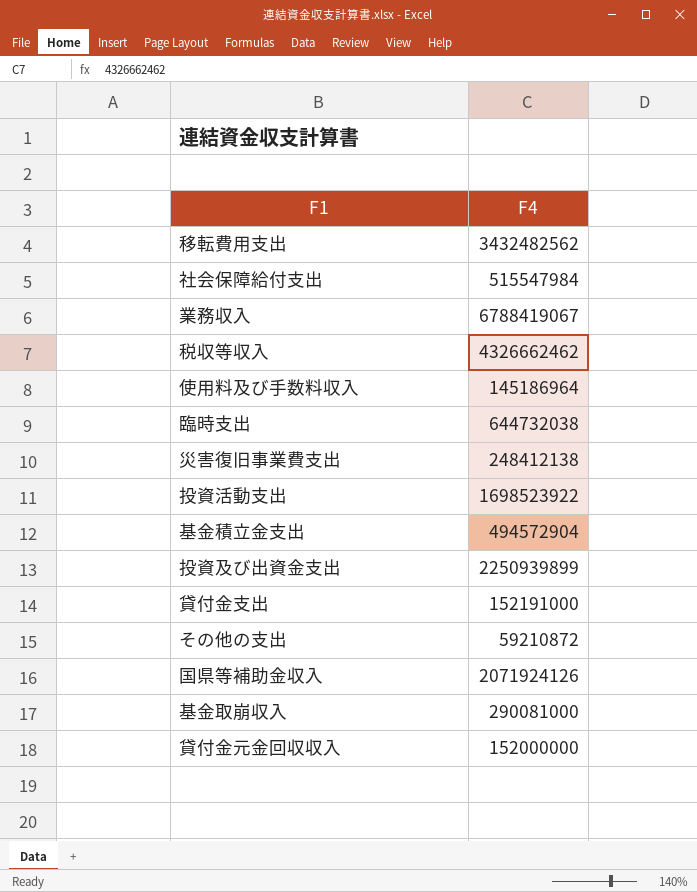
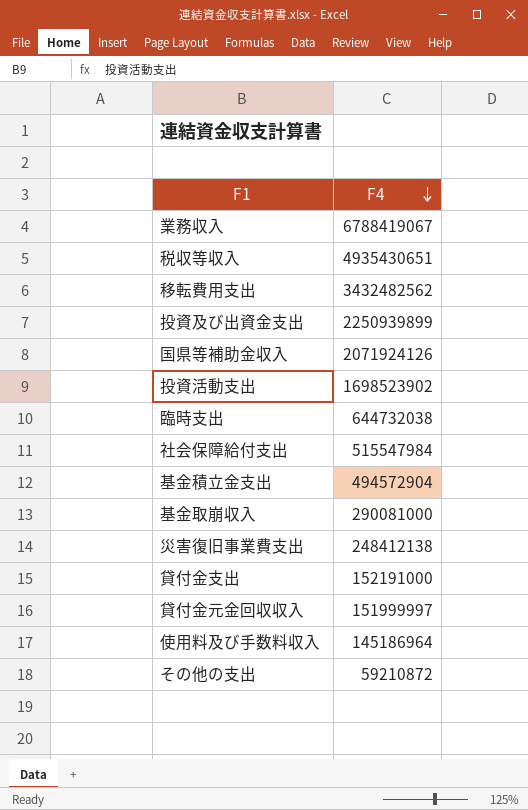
row order: none -> F4 descending
税収等収入 | F4: 4326662462 -> 4935430651
投資活動支出 | F4: 1698523922 -> 1698523902
貸付金元金回収収入 | F4: 152000000 -> 151999997

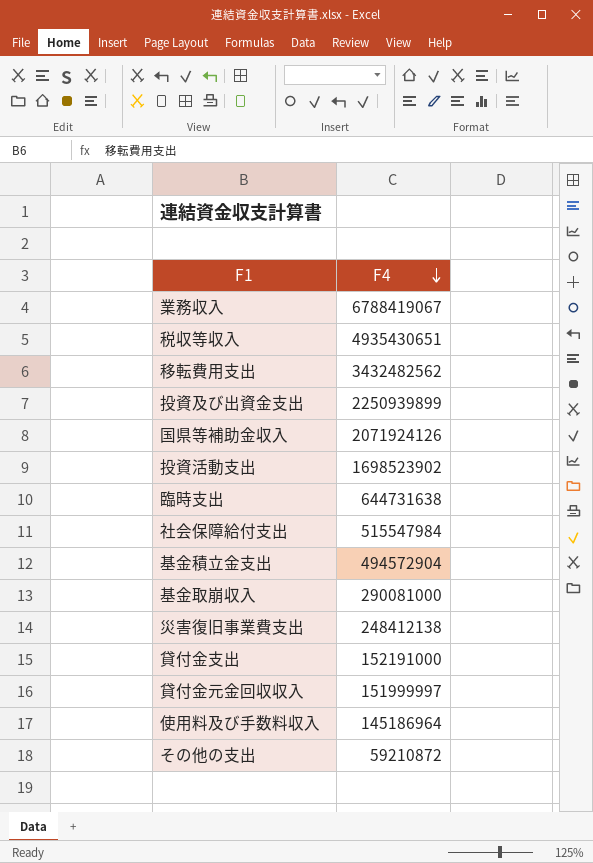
臨時支出 | F4: 644732038 -> 644731638

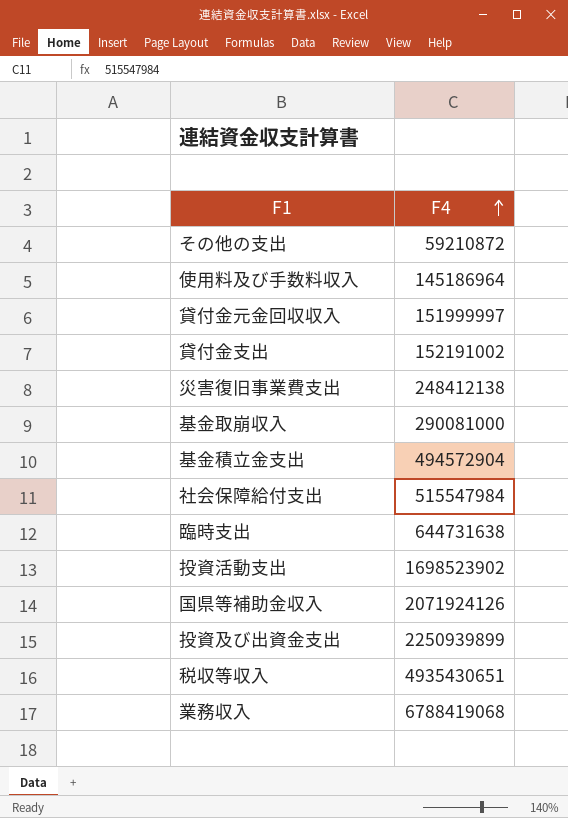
row order: F4 descending -> F4 ascending
row 移転費用支出: 3432482562 -> none
貸付金支出 | F4: 152191000 -> 152191002
業務収入 | F4: 6788419067 -> 6788419068

